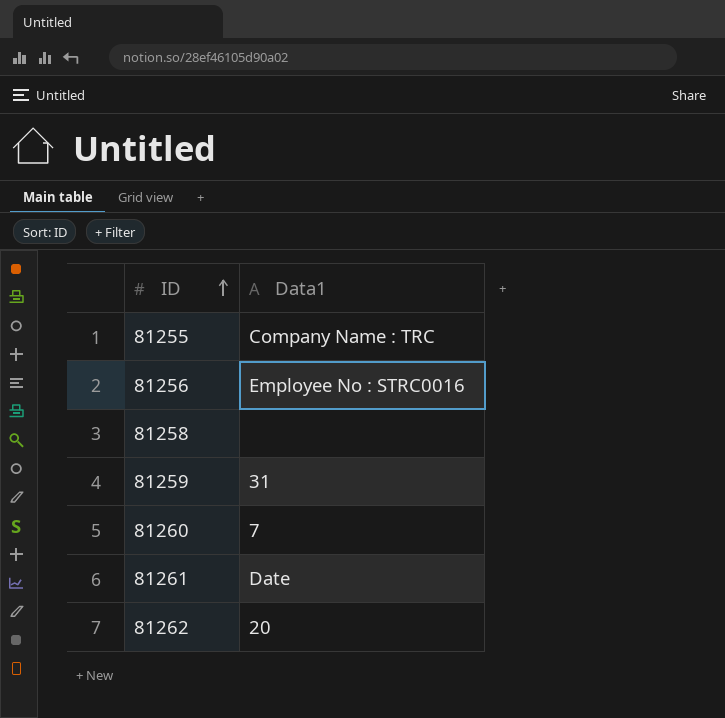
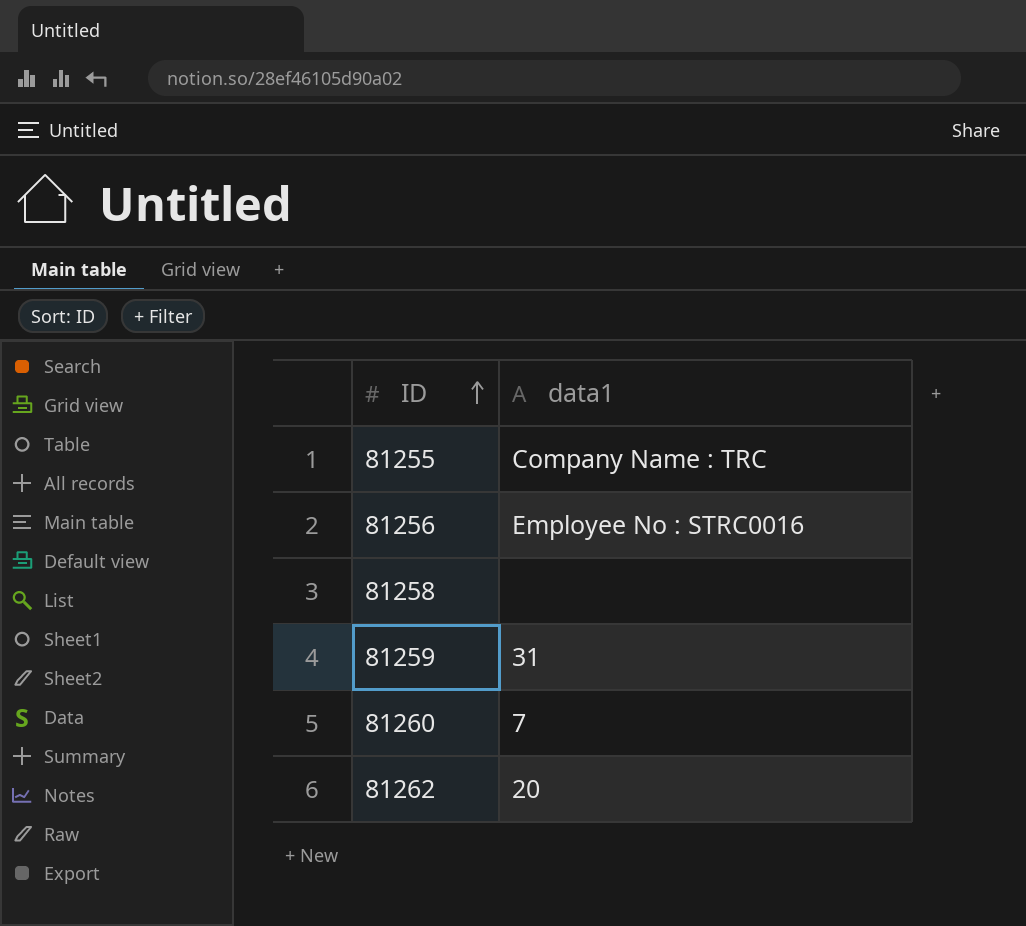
column name: Data1 -> data1
row 81261: Date -> none

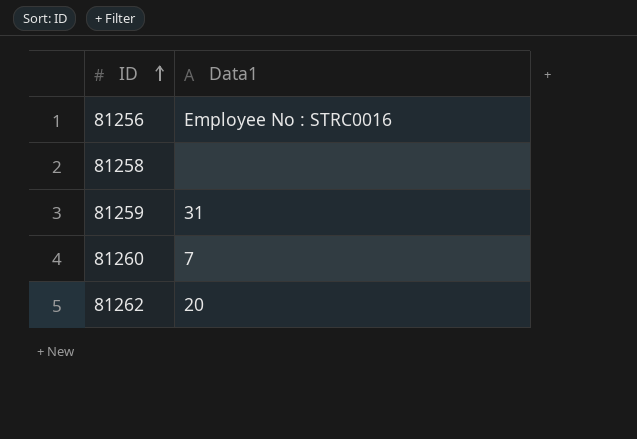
column name: data1 -> Data1
row 81255: Company Name : TRC -> none

